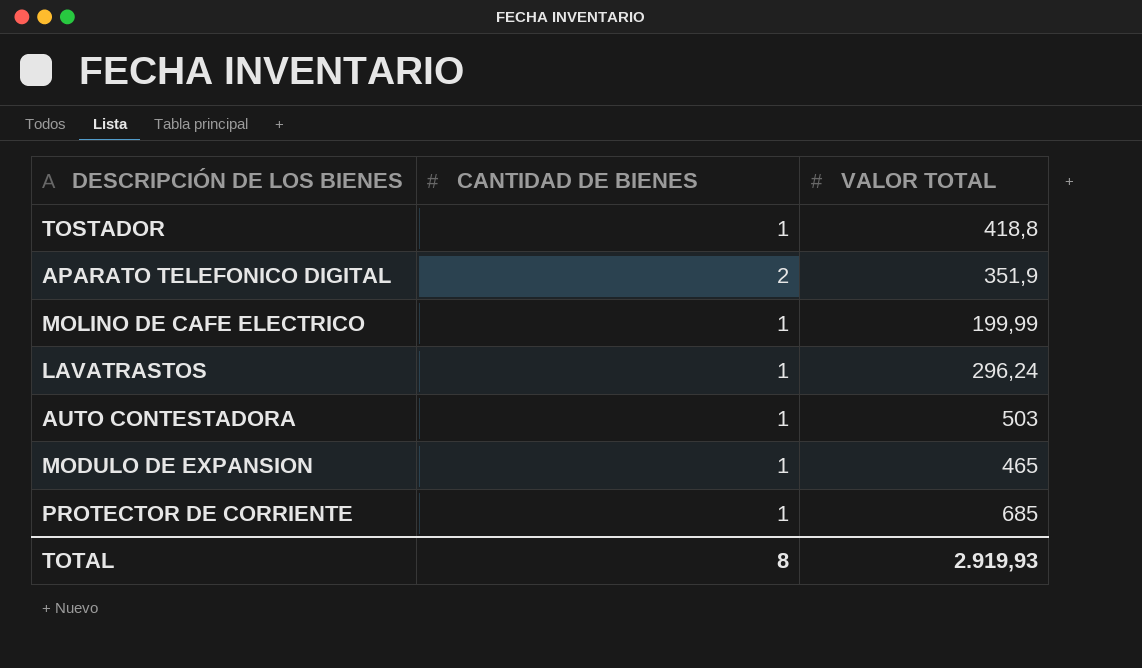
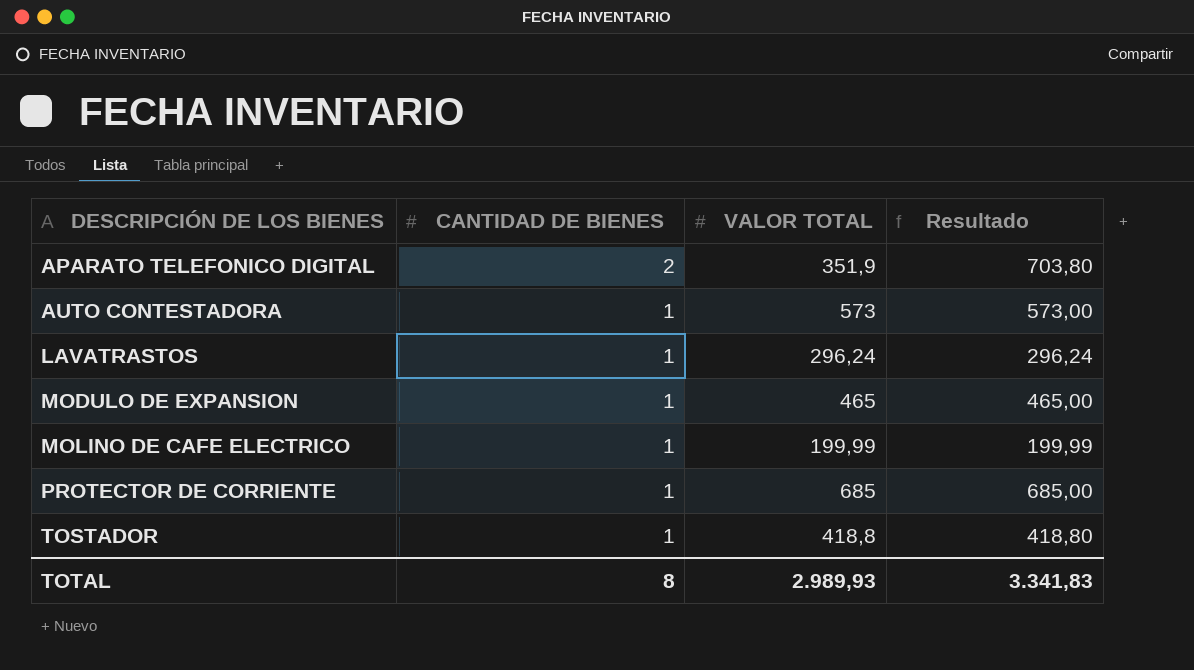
row order: none -> DESCRIPCIÓN DE LOS BIENES ascending
column Resultado | formula: none -> [CANTIDAD DE BIENES] * [VALOR TOTAL]
AUTO CONTESTADORA | VALOR TOTAL: 503 -> 573
TOTAL | VALOR TOTAL: 2.919,93 -> 2.989,93

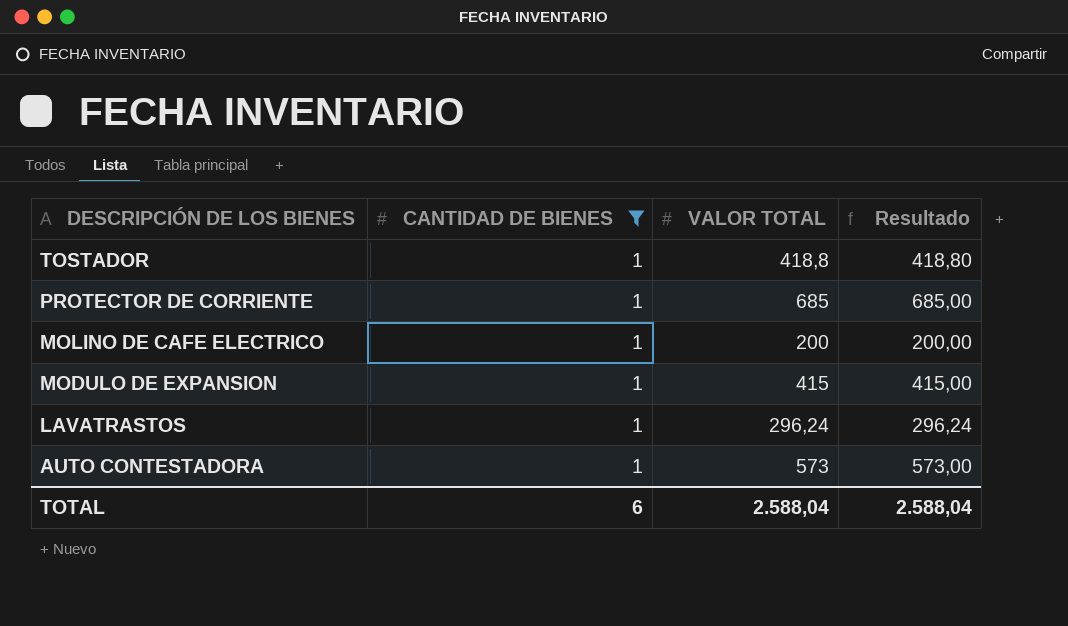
filter: none -> CANTIDAD DE BIENES = 1
row order: DESCRIPCIÓN DE LOS BIENES ascending -> DESCRIPCIÓN DE LOS BIENES descending
MOLINO DE CAFE ELECTRICO | VALOR TOTAL: 199,99 -> 200
MOLINO DE CAFE ELECTRICO | Resultado: 199,99 -> 200,00
MODULO DE EXPANSION | VALOR TOTAL: 465 -> 415
MODULO DE EXPANSION | Resultado: 465,00 -> 415,00
TOTAL | CANTIDAD DE BIENES: 8 -> 6
TOTAL | VALOR TOTAL: 2.989,93 -> 2.588,04
TOTAL | Resultado: 3.341,83 -> 2.588,04

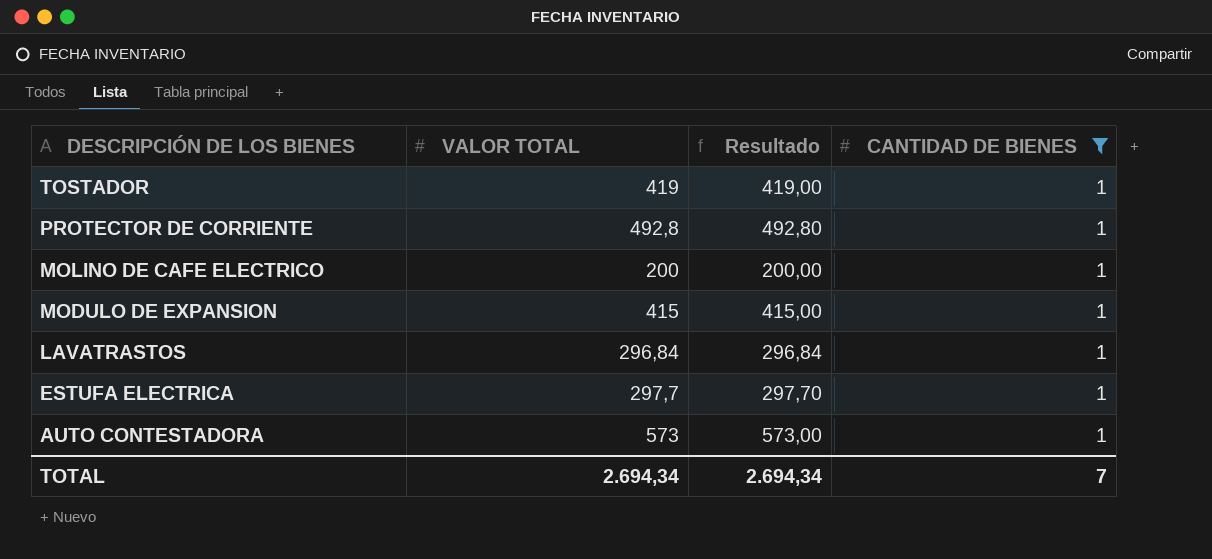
column CANTIDAD DE BIENES | position: 2 -> 4
TOSTADOR | VALOR TOTAL: 418,8 -> 419
TOSTADOR | Resultado: 418,80 -> 419,00
PROTECTOR DE CORRIENTE | VALOR TOTAL: 685 -> 492,8
PROTECTOR DE CORRIENTE | Resultado: 685,00 -> 492,80
LAVATRASTOS | VALOR TOTAL: 296,24 -> 296,84
LAVATRASTOS | Resultado: 296,24 -> 296,84
row ESTUFA ELECTRICA: none -> 297,7 | 297,70 | 1
TOTAL | VALOR TOTAL: 2.588,04 -> 2.694,34
TOTAL | Resultado: 2.588,04 -> 2.694,34
TOTAL | CANTIDAD DE BIENES: 6 -> 7

